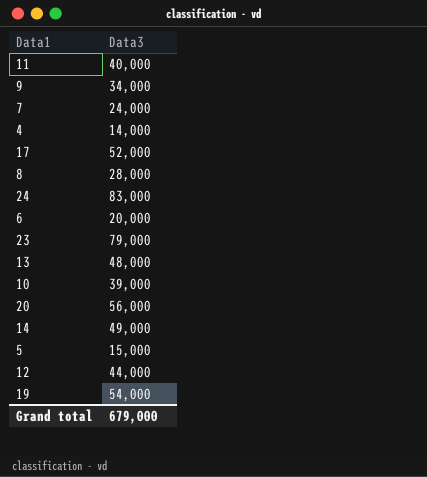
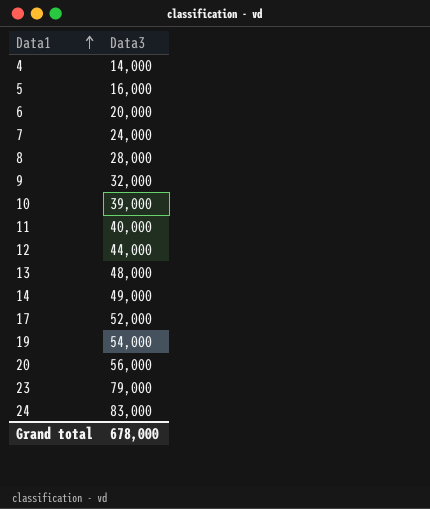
row order: none -> Data1 ascending
5 | Data3: 15,000 -> 16,000
9 | Data3: 34,000 -> 32,000
Grand total | Data3: 679,000 -> 678,000

